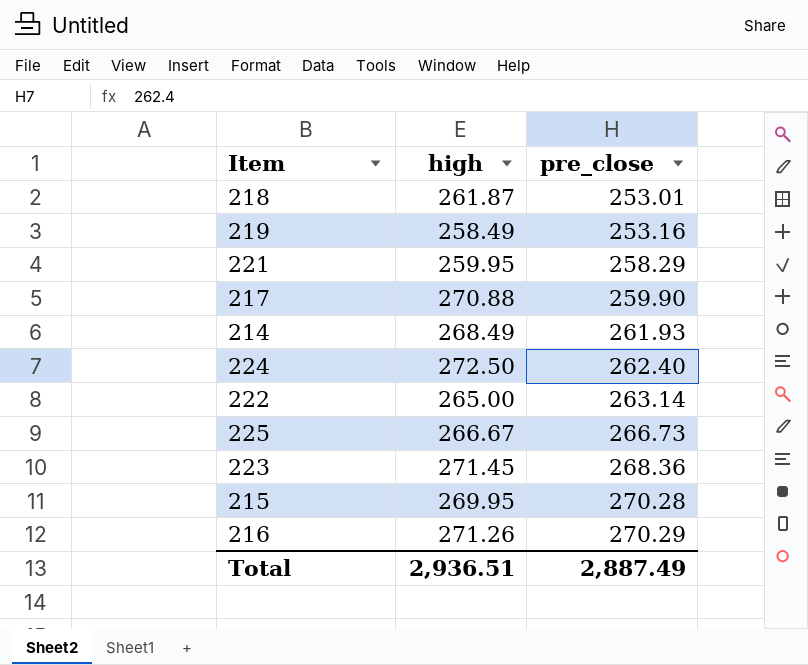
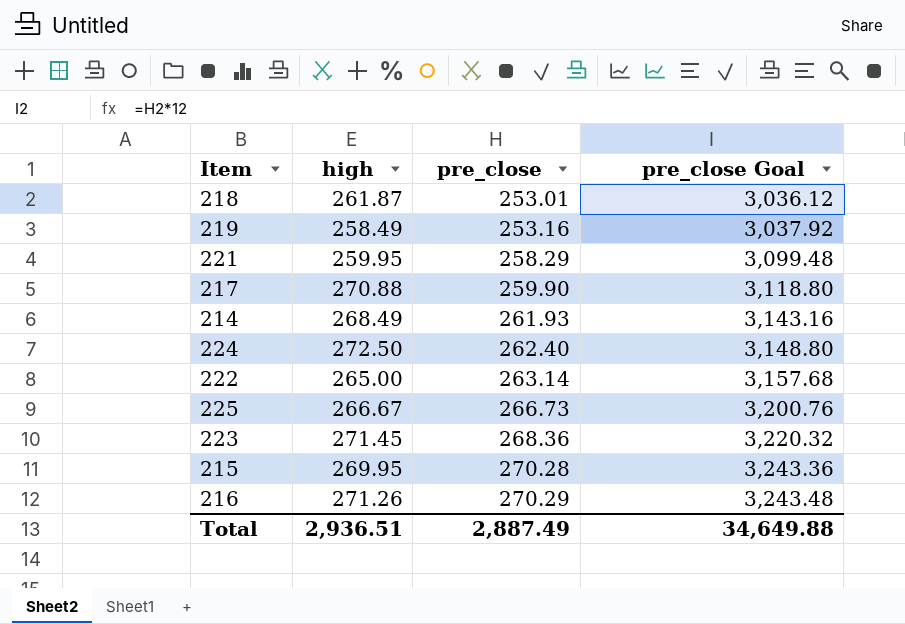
column pre_close Goal | formula: none -> [pre_close] * 12

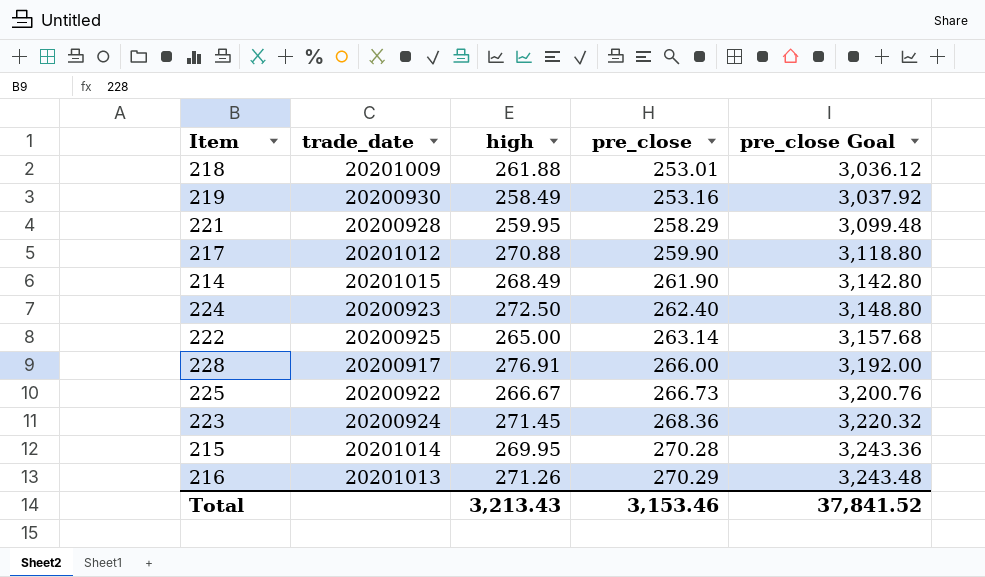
column trade_date | position: none -> 2
218 | high: 261.87 -> 261.88
214 | pre_close: 261.93 -> 261.90
214 | pre_close Goal: 3,143.16 -> 3,142.80
row 228: none -> 20200917 | 276.91 | 266.00 | 3,192.00
Total | high: 2,936.51 -> 3,213.43
Total | pre_close: 2,887.49 -> 3,153.46
Total | pre_close Goal: 34,649.88 -> 37,841.52

